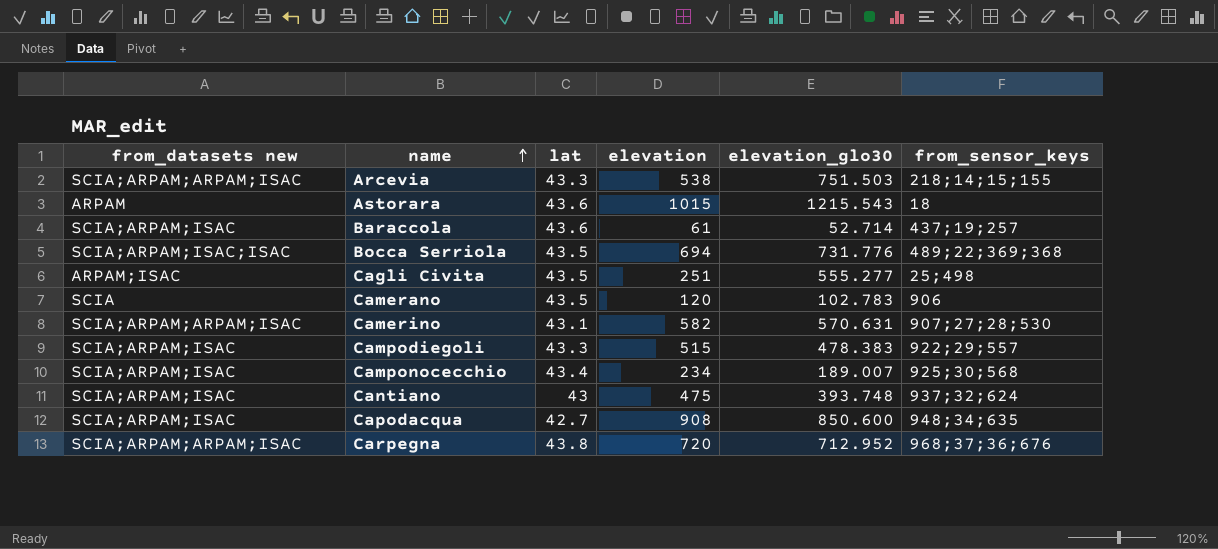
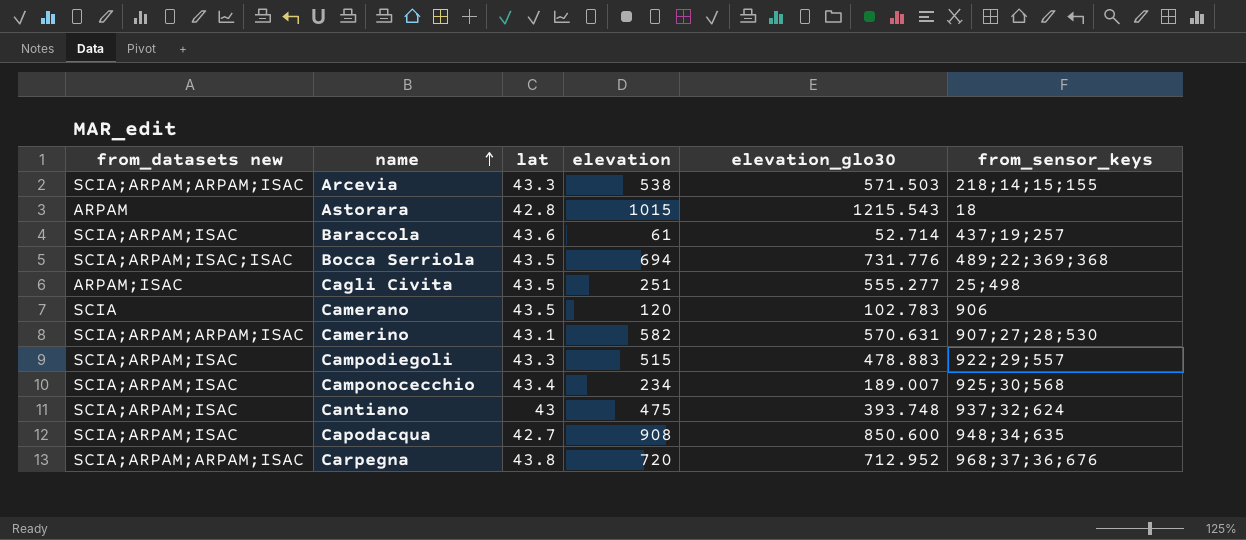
Arcevia | elevation_glo30: 751.503 -> 571.503
Astorara | lat: 43.6 -> 42.8
Campodiegoli | elevation_glo30: 478.383 -> 478.883

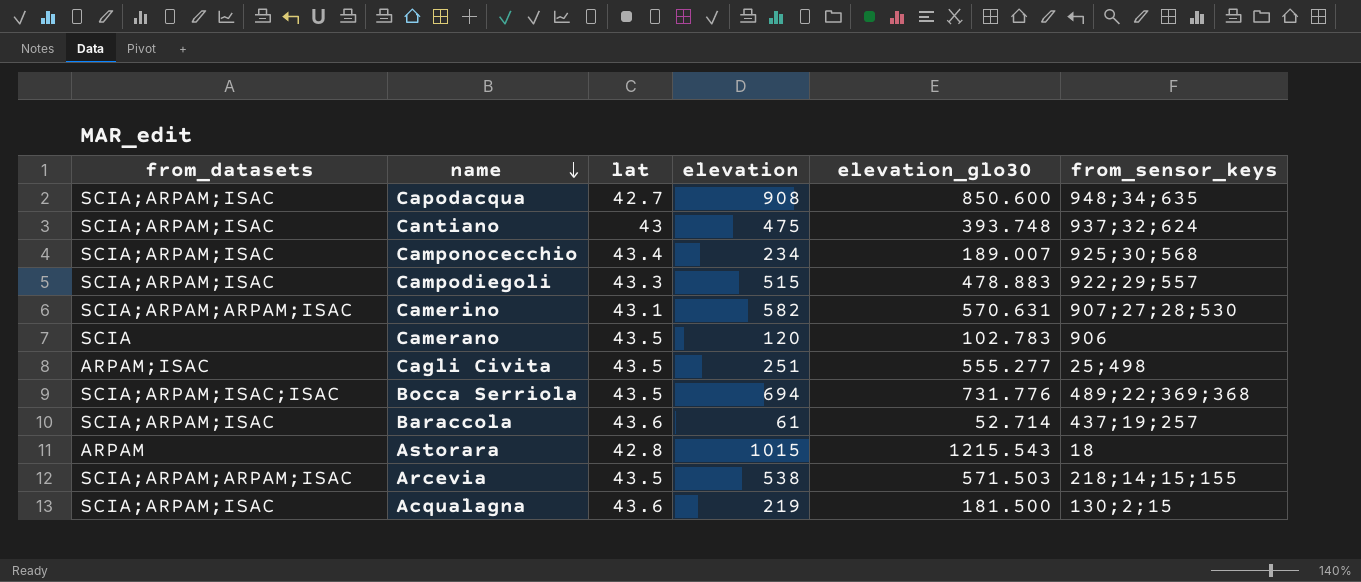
row order: name ascending -> name descending
column name: from_datasets new -> from_datasets
row Carpegna: SCIA;ARPAM;ARPAM;ISAC | 43.8 | 720 | 712.952 | 968;37;36;676 -> none
Arcevia | lat: 43.3 -> 43.5
row Acqualagna: none -> SCIA;ARPAM;ISAC | 43.6 | 219 | 181.500 | 130;2;15

